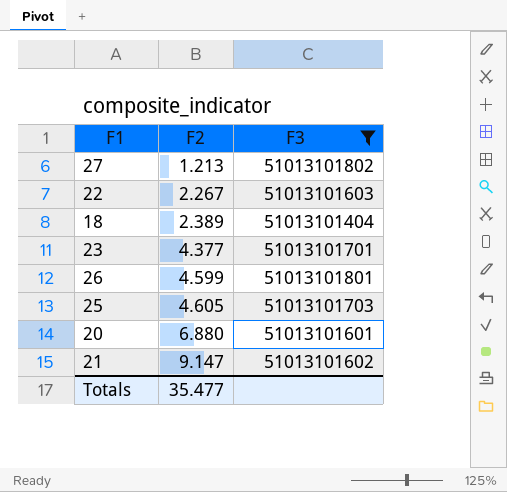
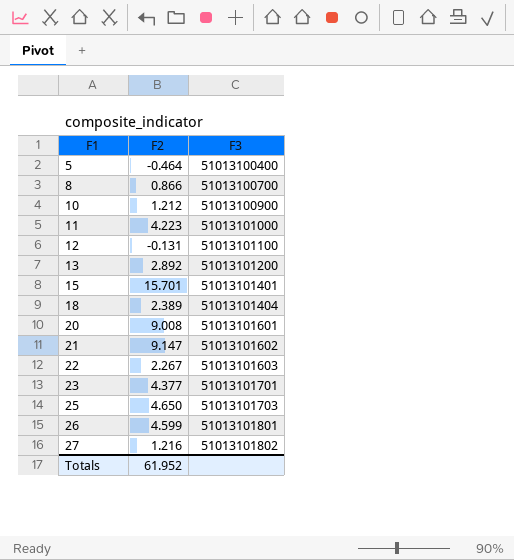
filter: F3 >= 51013101404 -> none
row order: F2 ascending -> F1 ascending
20 | F2: 6.880 -> 9.008
25 | F2: 4.605 -> 4.650
27 | F2: 1.213 -> 1.216
Totals | F2: 35.477 -> 61.952

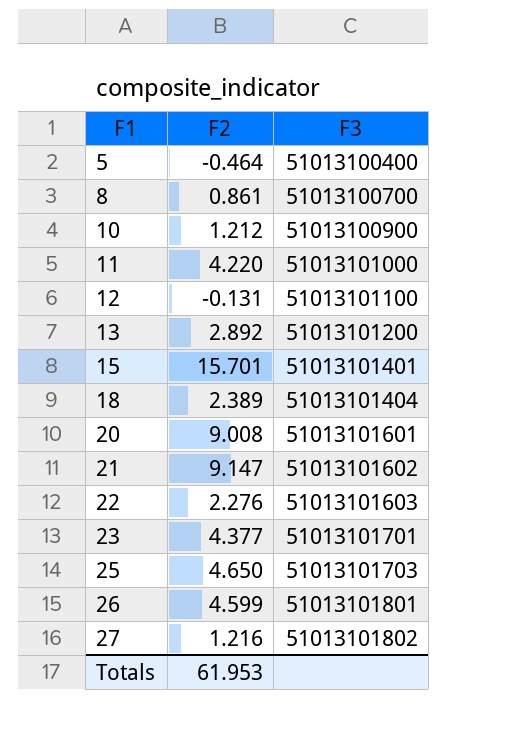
8 | F2: 0.866 -> 0.861
11 | F2: 4.223 -> 4.220
22 | F2: 2.267 -> 2.276
Totals | F2: 61.952 -> 61.953

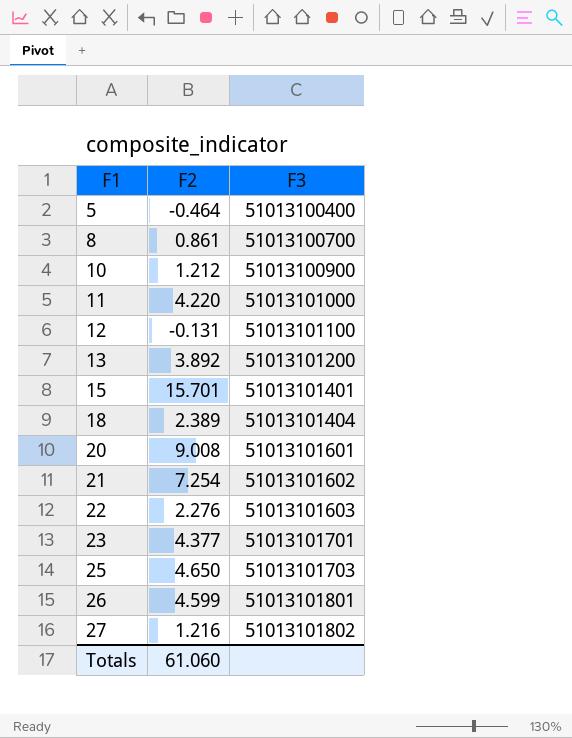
13 | F2: 2.892 -> 3.892
21 | F2: 9.147 -> 7.254
Totals | F2: 61.953 -> 61.060

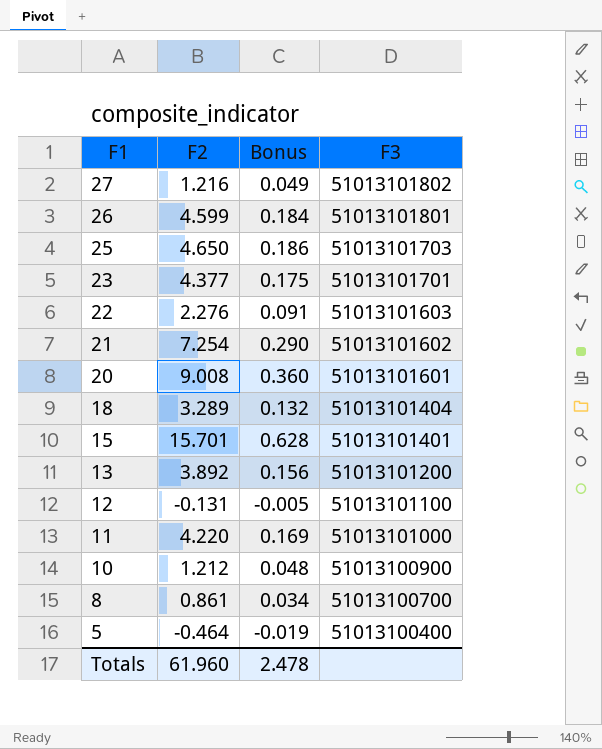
row order: F1 ascending -> F1 descending
column Bonus | formula: none -> [F2] * 0.04
18 | F2: 2.389 -> 3.289
Totals | F2: 61.060 -> 61.960

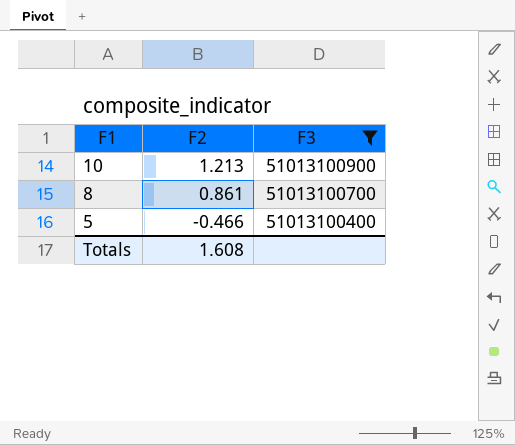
filter: none -> F3 <= 51013100900
column Bonus | formula: [F2] * 0.04 -> none
10 | F2: 1.212 -> 1.213
5 | F2: -0.464 -> -0.466
Totals | F2: 61.960 -> 1.608

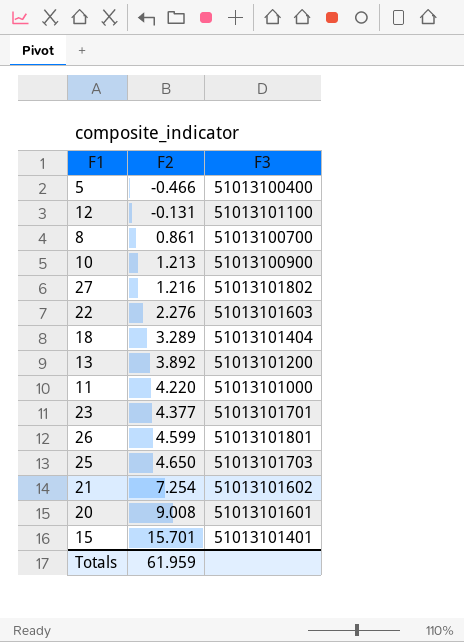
filter: F3 <= 51013100900 -> none
row order: F1 descending -> F2 ascending
Totals | F2: 1.608 -> 61.959

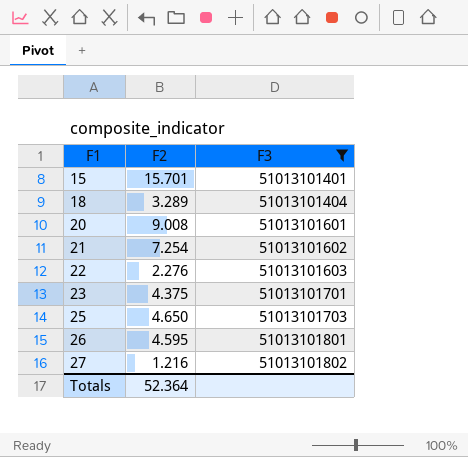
filter: none -> F3 >= 51013101401
row order: F2 ascending -> F1 ascending
23 | F2: 4.377 -> 4.375
26 | F2: 4.599 -> 4.595
Totals | F2: 61.959 -> 52.364

